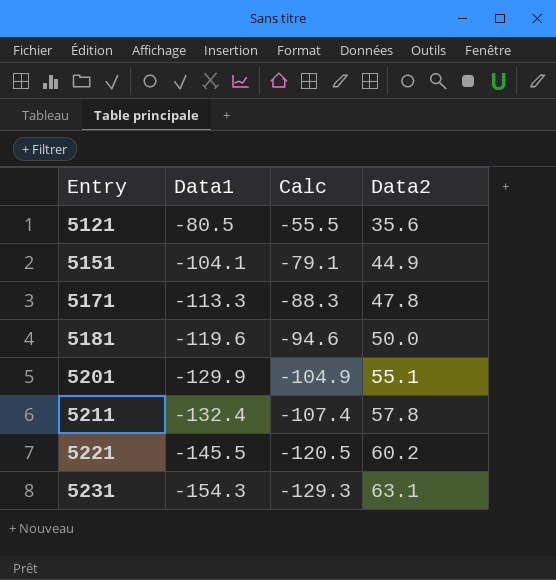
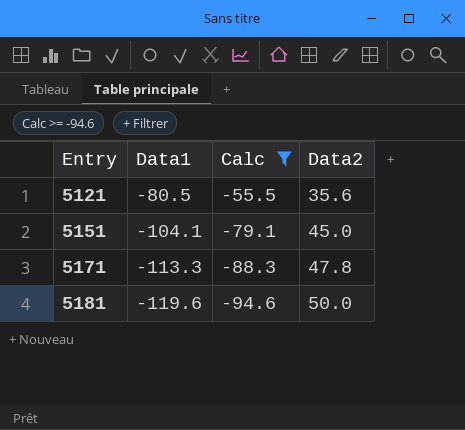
filter: none -> Calc >= -94.6
5151 | Data2: 44.9 -> 45.0

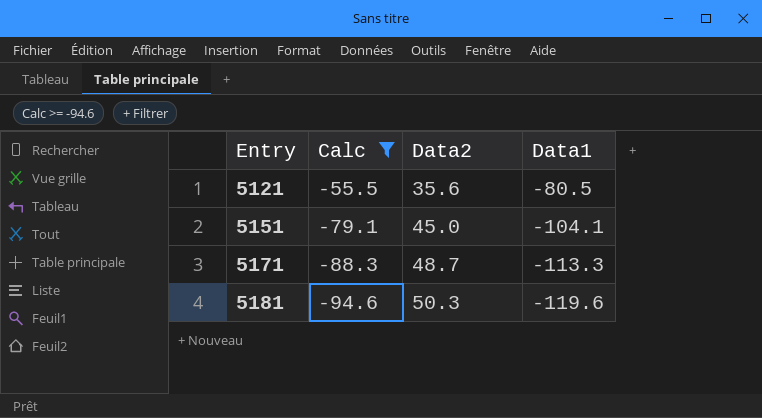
column Data1 | position: 2 -> 4
5171 | Data2: 47.8 -> 48.7
5181 | Data2: 50.0 -> 50.3

